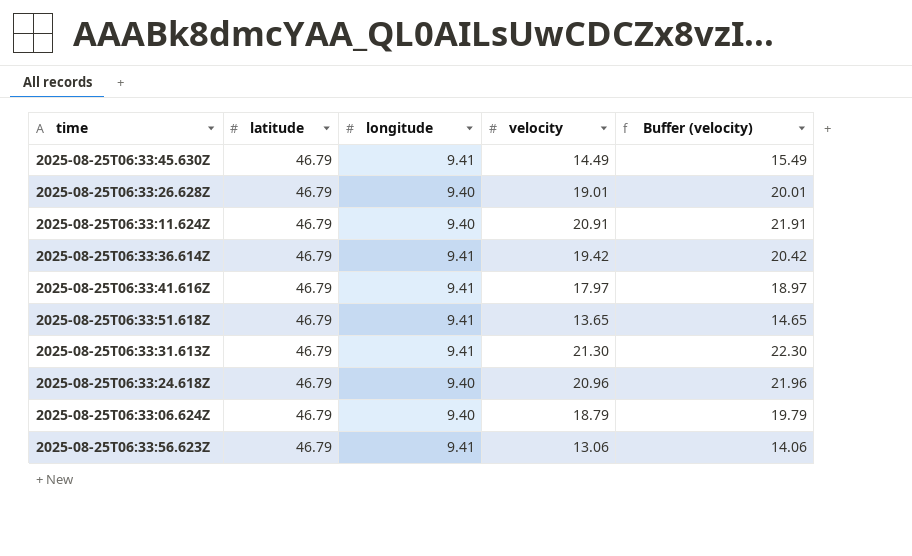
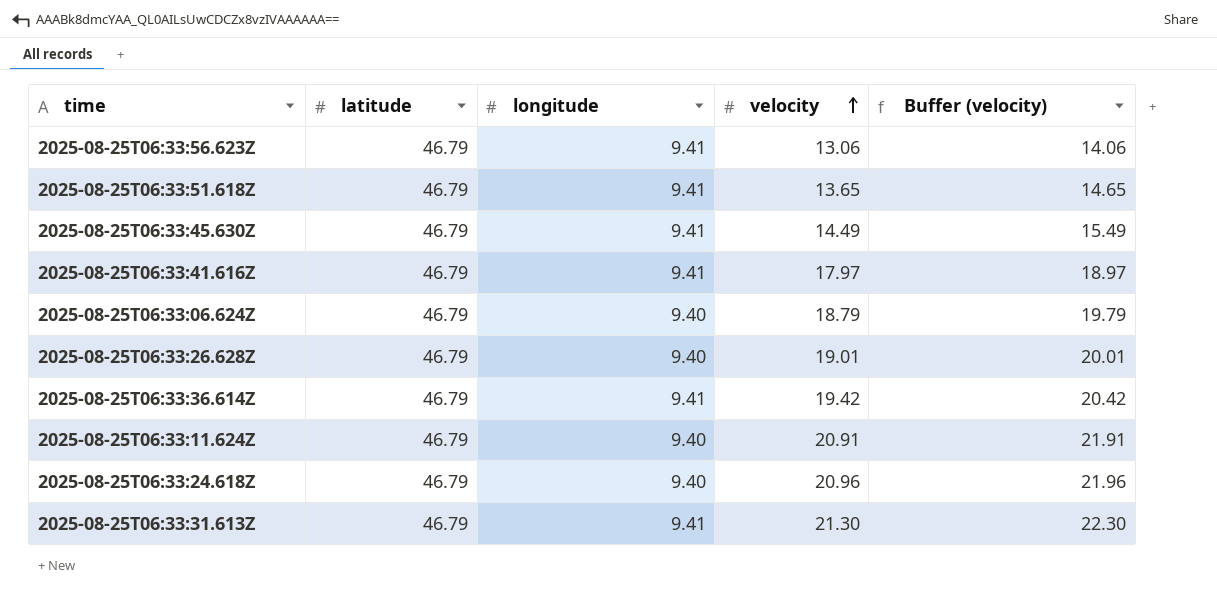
row order: none -> velocity ascending

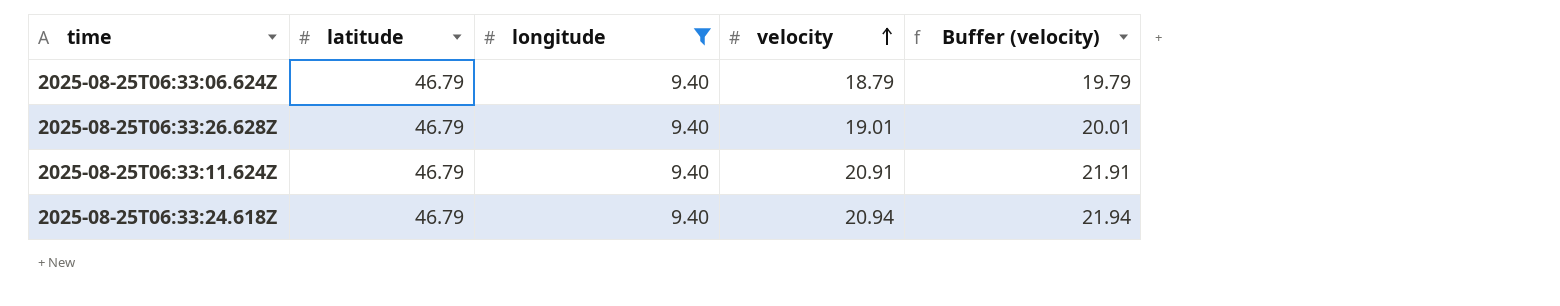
filter: none -> longitude = 9.40
2025-08-25T06:33:24.618Z | velocity: 20.96 -> 20.94
2025-08-25T06:33:24.618Z | Buffer (velocity): 21.96 -> 21.94

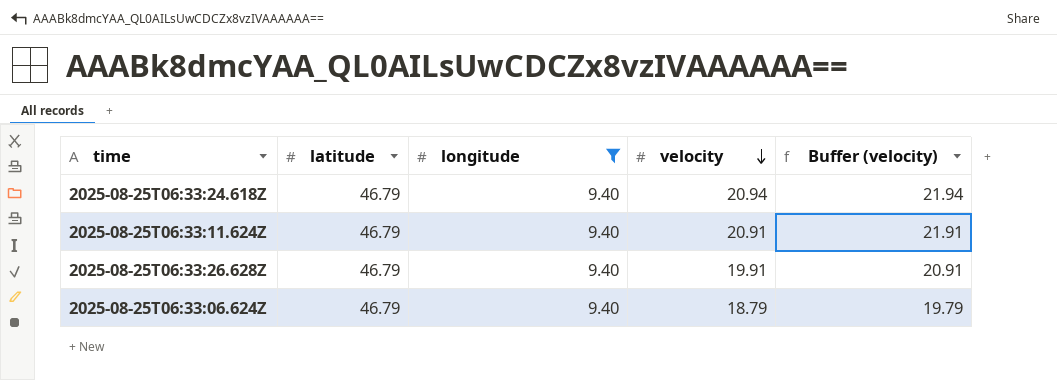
row order: velocity ascending -> velocity descending
2025-08-25T06:33:26.628Z | velocity: 19.01 -> 19.91
2025-08-25T06:33:26.628Z | Buffer (velocity): 20.01 -> 20.91

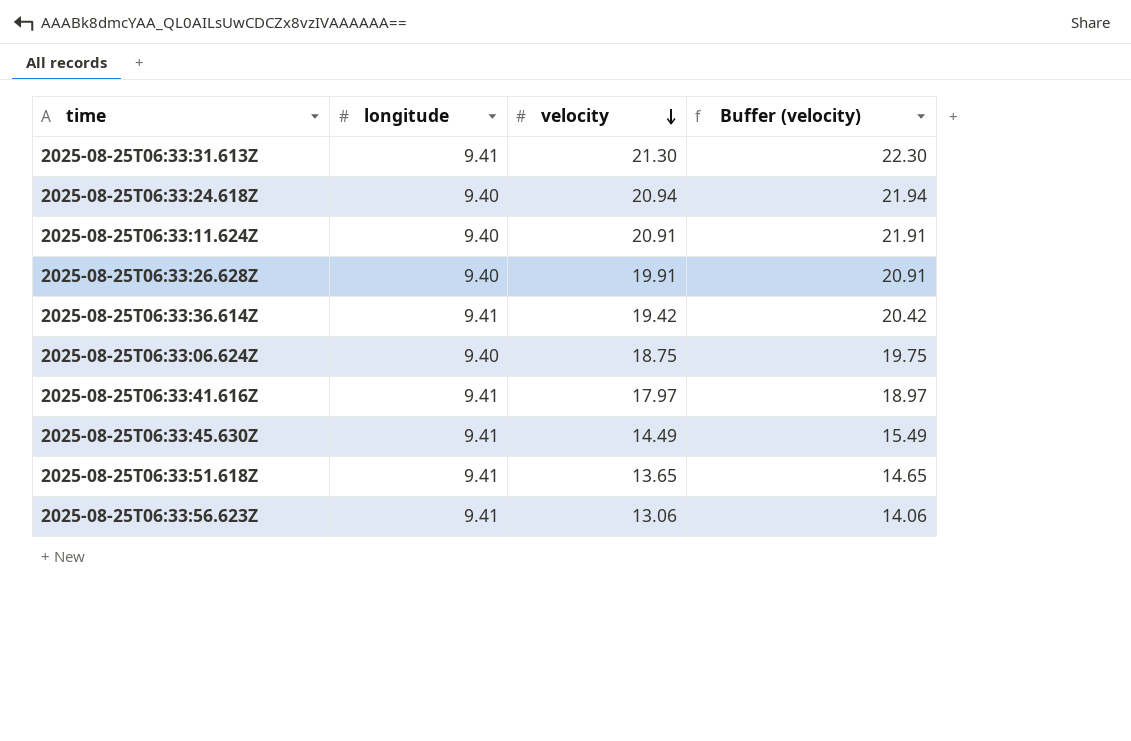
filter: longitude = 9.40 -> none
column latitude | position: 2 -> none
2025-08-25T06:33:06.624Z | velocity: 18.79 -> 18.75
2025-08-25T06:33:06.624Z | Buffer (velocity): 19.79 -> 19.75

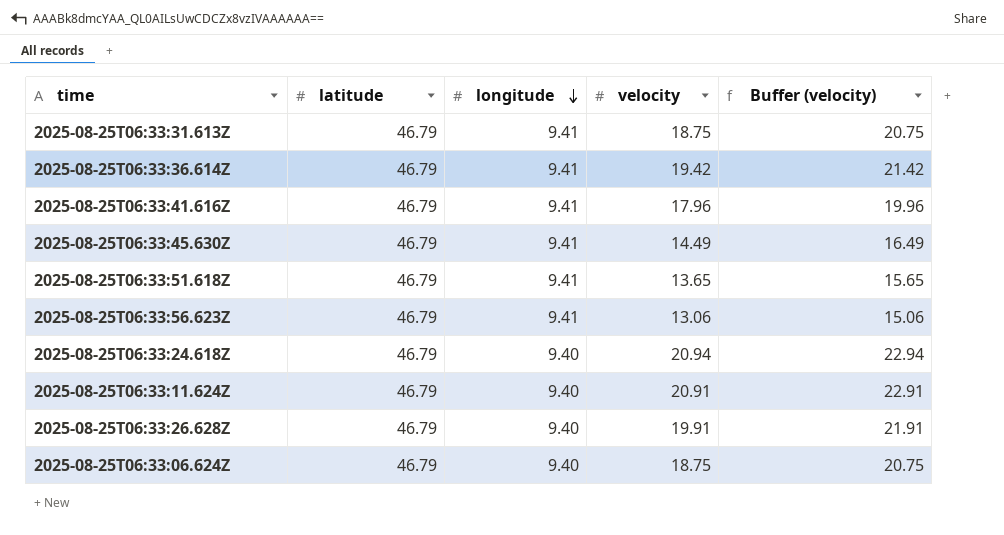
row order: velocity descending -> longitude descending
column latitude | position: none -> 2
column Buffer (velocity) | formula: [velocity] + 1 -> [velocity] + 2
2025-08-25T06:33:31.613Z | velocity: 21.30 -> 18.75
2025-08-25T06:33:41.616Z | velocity: 17.97 -> 17.96

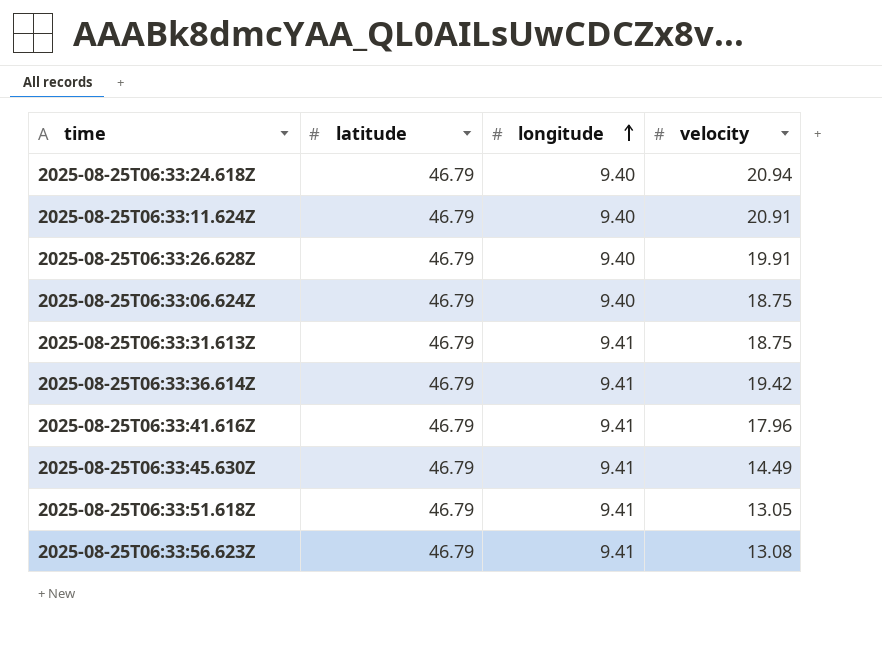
row order: longitude descending -> longitude ascending
column Buffer (velocity) | formula: [velocity] + 2 -> none
2025-08-25T06:33:51.618Z | velocity: 13.65 -> 13.05
2025-08-25T06:33:56.623Z | velocity: 13.06 -> 13.08

